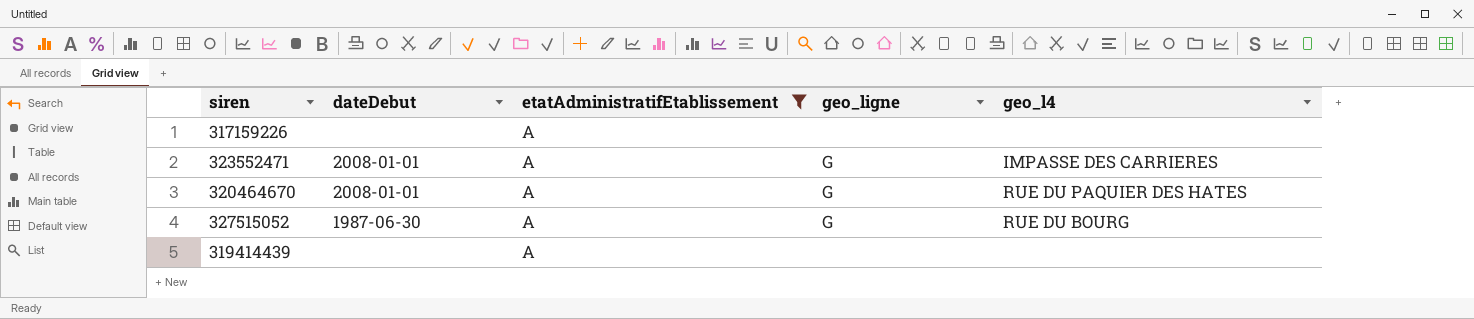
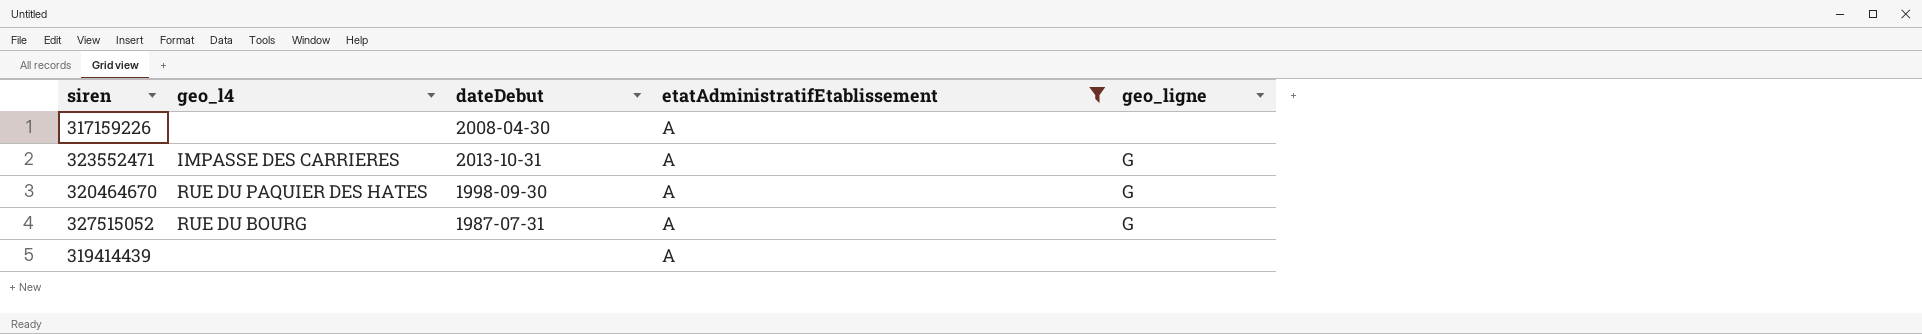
column geo_l4 | position: 5 -> 2
317159226 | dateDebut: none -> 2008-04-30
323552471 | dateDebut: 2008-01-01 -> 2013-10-31
320464670 | dateDebut: 2008-01-01 -> 1998-09-30
327515052 | dateDebut: 1987-06-30 -> 1987-07-31

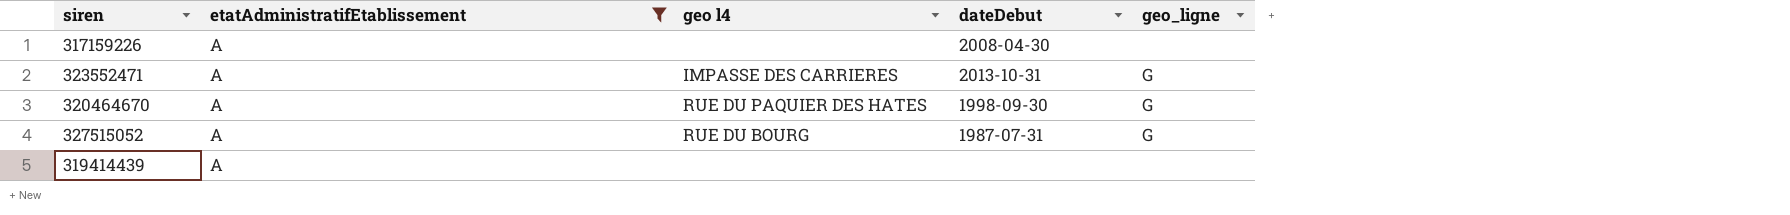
column etatAdministratifEtablissement | position: 4 -> 2
column name: geo_l4 -> geo l4

